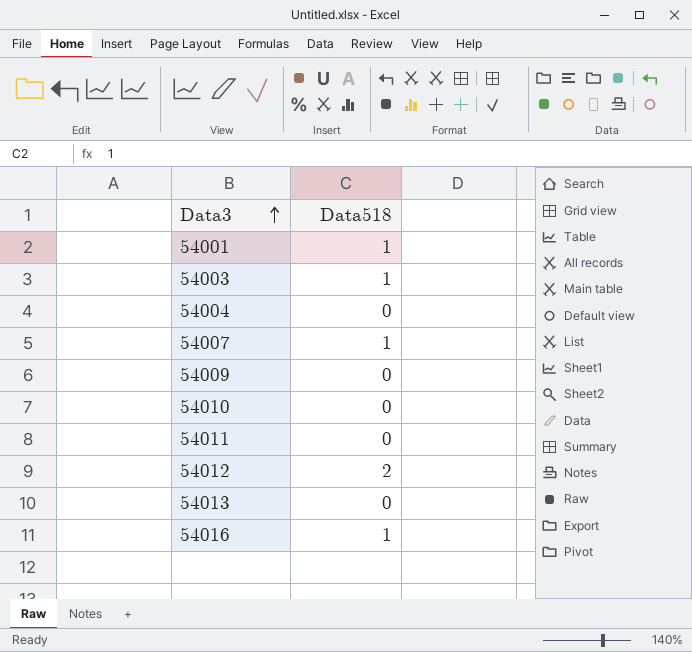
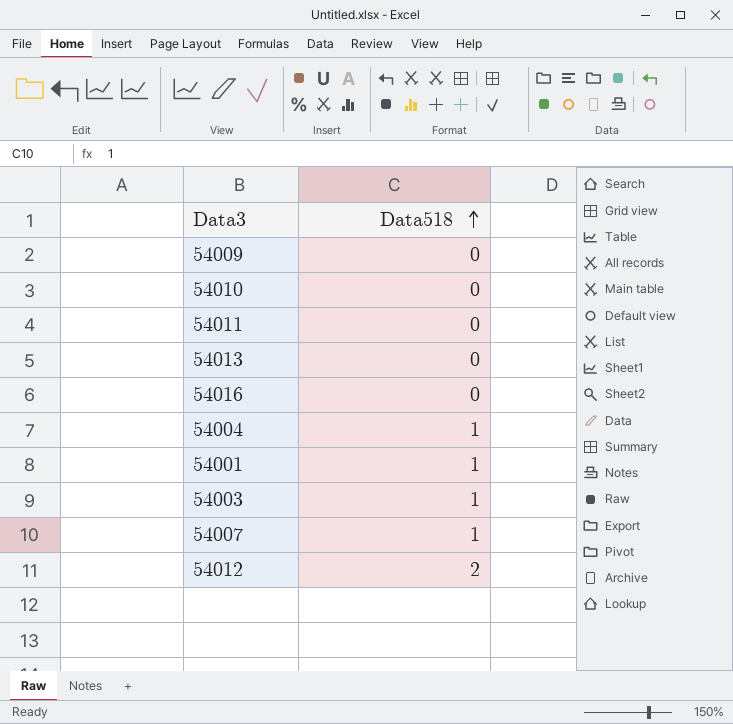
row order: Data3 ascending -> Data518 ascending
54016 | Data518: 1 -> 0
54004 | Data518: 0 -> 1

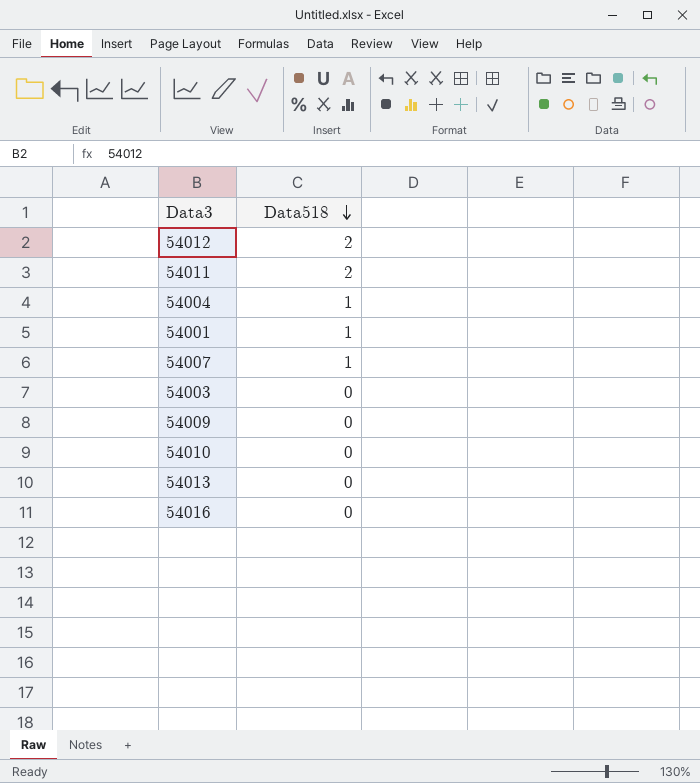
row order: Data518 ascending -> Data518 descending
54011 | Data518: 0 -> 2
54003 | Data518: 1 -> 0

